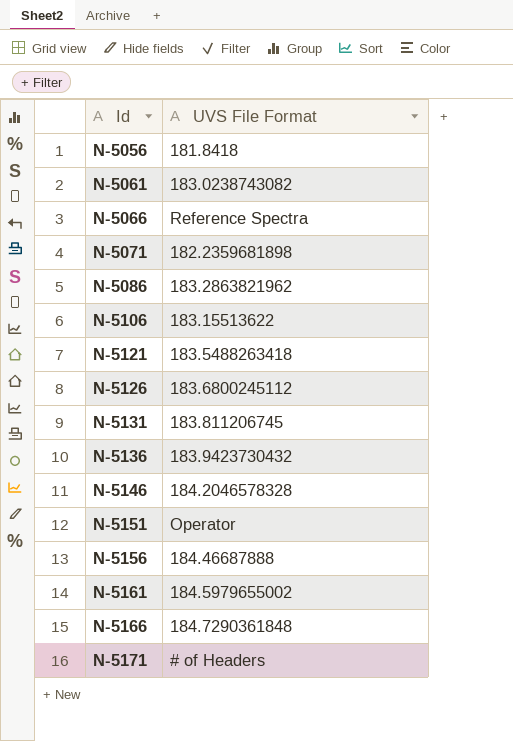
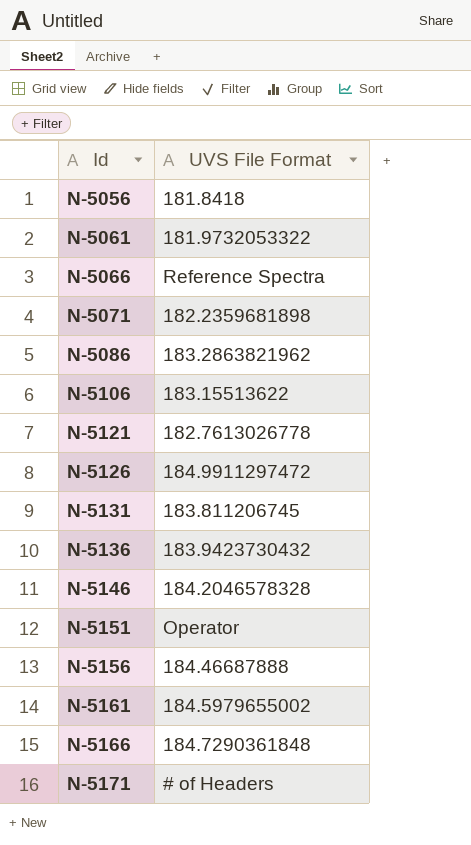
N-5061 | UVS File Format: 183.0238743082 -> 181.9732053322
N-5121 | UVS File Format: 183.5488263418 -> 182.7613026778
N-5126 | UVS File Format: 183.6800245112 -> 184.9911297472

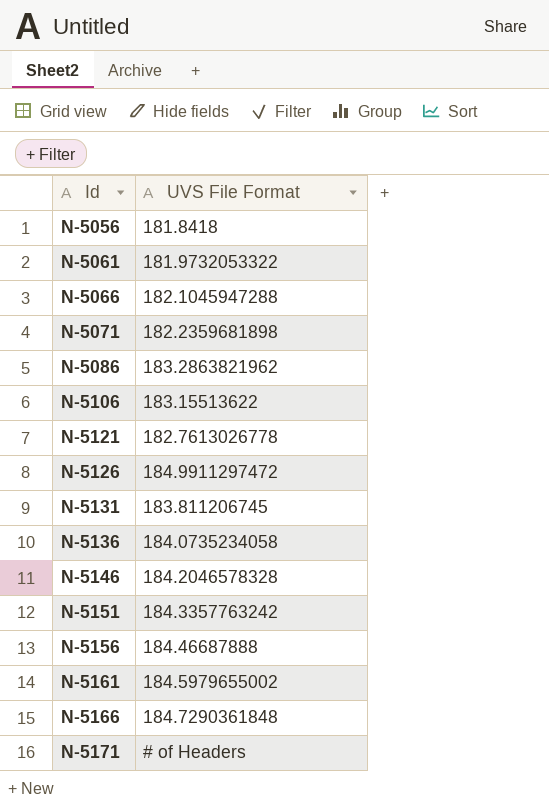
N-5066 | UVS File Format: Reference Spectra -> 182.1045947288
N-5136 | UVS File Format: 183.9423730432 -> 184.0735234058
N-5151 | UVS File Format: Operator -> 184.3357763242

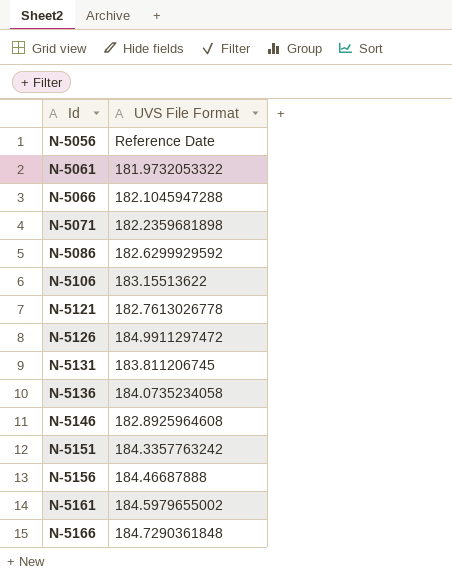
row N-5171: # of Headers -> none
N-5056 | UVS File Format: 181.8418 -> Reference Date
N-5086 | UVS File Format: 183.2863821962 -> 182.6299929592
N-5146 | UVS File Format: 184.2046578328 -> 182.8925964608

